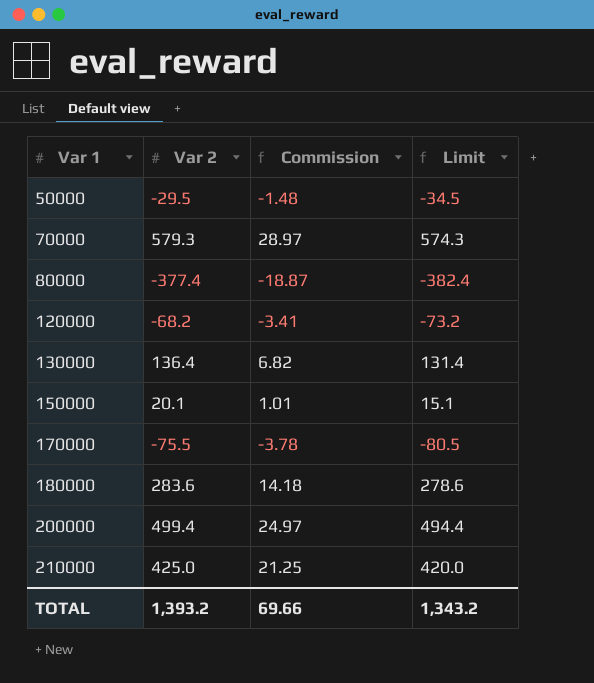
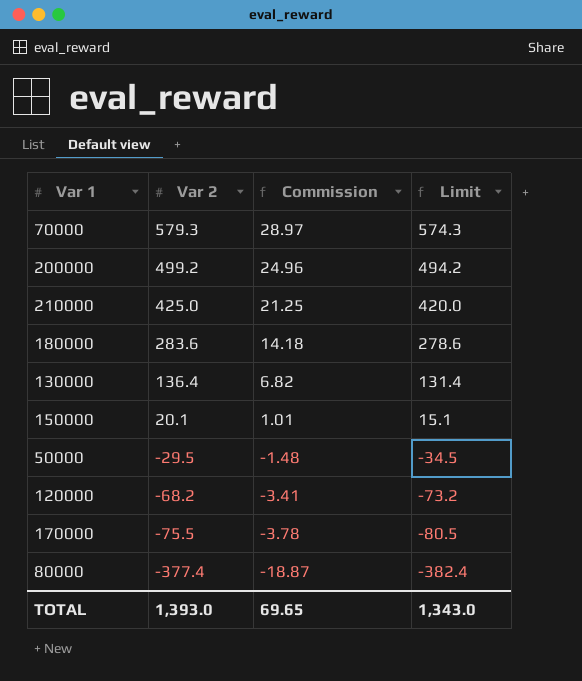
row order: Var 1 ascending -> Var 2 descending
200000 | Var 2: 499.4 -> 499.2
200000 | Commission: 24.97 -> 24.96
200000 | Limit: 494.4 -> 494.2
TOTAL | Var 2: 1,393.2 -> 1,393.0
TOTAL | Commission: 69.66 -> 69.65
TOTAL | Limit: 1,343.2 -> 1,343.0

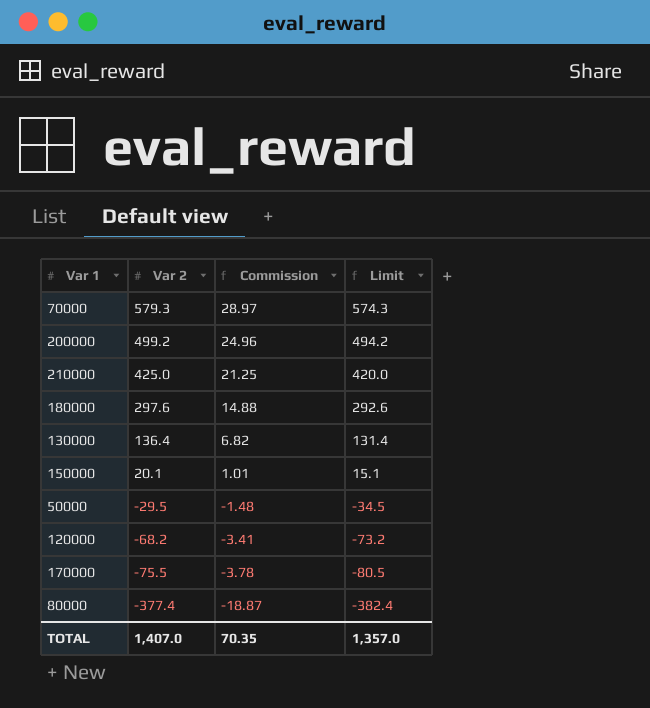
180000 | Var 2: 283.6 -> 297.6
180000 | Commission: 14.18 -> 14.88
180000 | Limit: 278.6 -> 292.6
TOTAL | Var 2: 1,393.0 -> 1,407.0
TOTAL | Commission: 69.65 -> 70.35
TOTAL | Limit: 1,343.0 -> 1,357.0

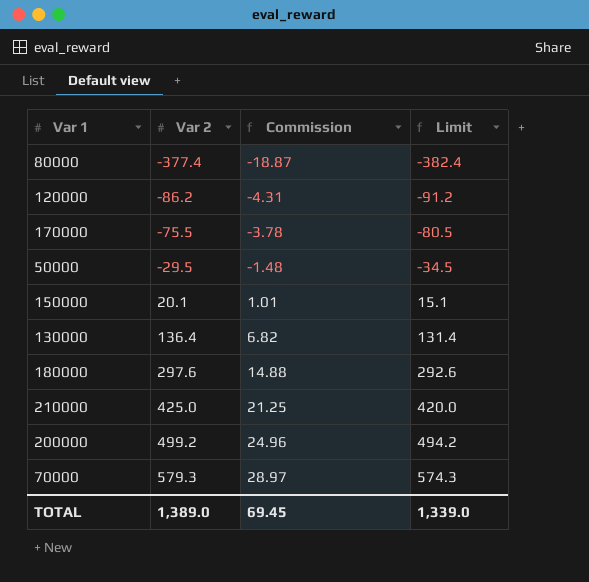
row order: Var 2 descending -> Var 2 ascending
120000 | Var 2: -68.2 -> -86.2
120000 | Commission: -3.41 -> -4.31
120000 | Limit: -73.2 -> -91.2
TOTAL | Var 2: 1,407.0 -> 1,389.0
TOTAL | Commission: 70.35 -> 69.45
TOTAL | Limit: 1,357.0 -> 1,339.0

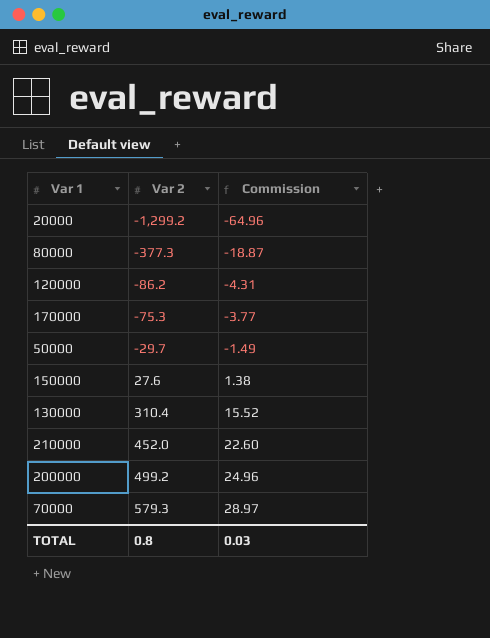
column Limit | formula: [Var 2] - 5 -> none
row 180000: 297.6 | 14.88 | 292.6 -> none
row 20000: none -> -1,299.2 | -64.96
80000 | Var 2: -377.4 -> -377.3
170000 | Var 2: -75.5 -> -75.3
170000 | Commission: -3.78 -> -3.77
50000 | Var 2: -29.5 -> -29.7
50000 | Commission: -1.48 -> -1.49
150000 | Var 2: 20.1 -> 27.6
150000 | Commission: 1.01 -> 1.38
130000 | Var 2: 136.4 -> 310.4
130000 | Commission: 6.82 -> 15.52
210000 | Var 2: 425.0 -> 452.0
210000 | Commission: 21.25 -> 22.60
TOTAL | Var 2: 1,389.0 -> 0.8
TOTAL | Commission: 69.45 -> 0.03

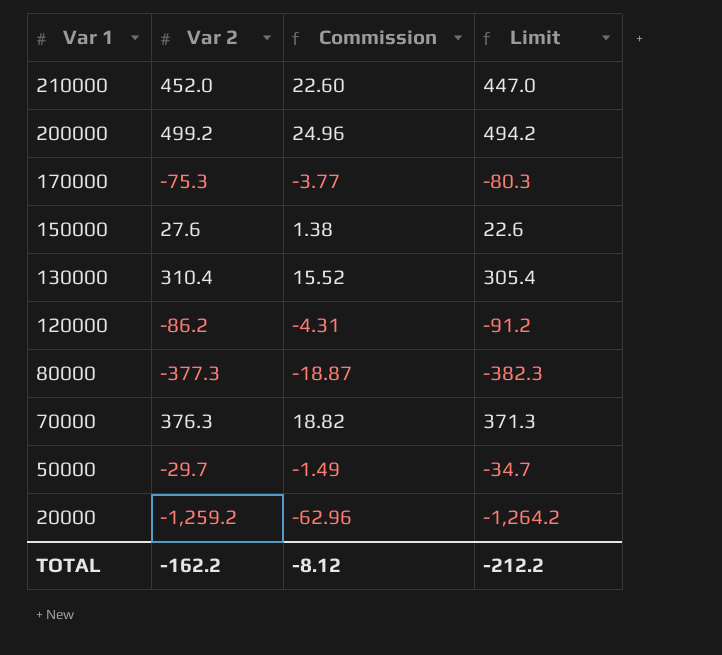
row order: Var 2 ascending -> Var 1 descending
column Limit | formula: none -> [Var 2] - 5
70000 | Var 2: 579.3 -> 376.3
70000 | Commission: 28.97 -> 18.82
20000 | Var 2: -1,299.2 -> -1,259.2
20000 | Commission: -64.96 -> -62.96
TOTAL | Var 2: 0.8 -> -162.2
TOTAL | Commission: 0.03 -> -8.12

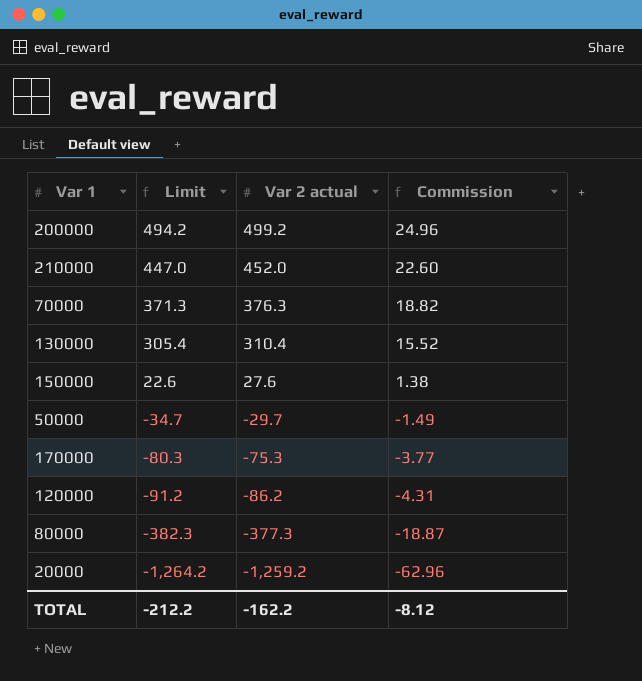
row order: Var 1 descending -> Limit descending
column Limit | position: 4 -> 2
column name: Var 2 -> Var 2 actual

